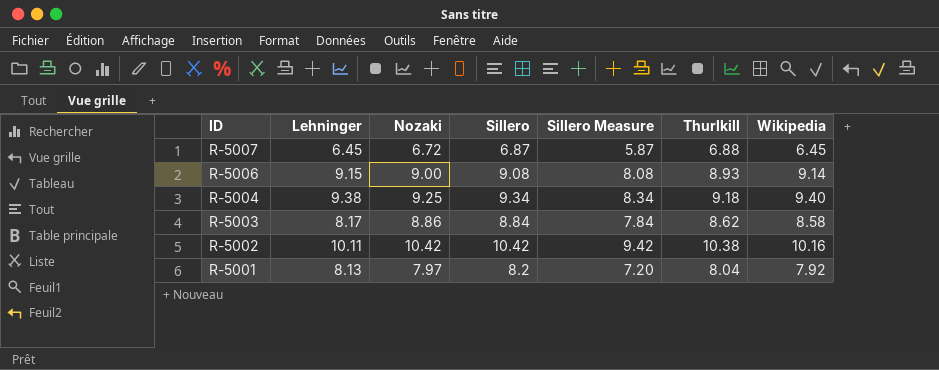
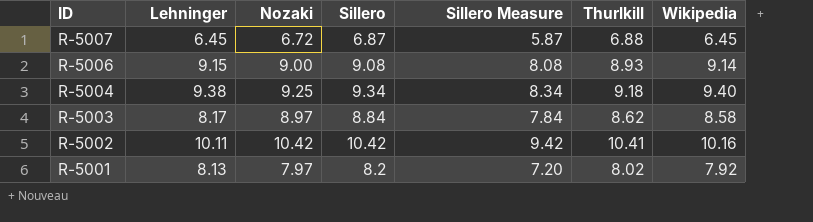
R-5003 | Nozaki: 8.86 -> 8.97
R-5002 | Thurlkill: 10.38 -> 10.41
R-5001 | Thurlkill: 8.04 -> 8.02

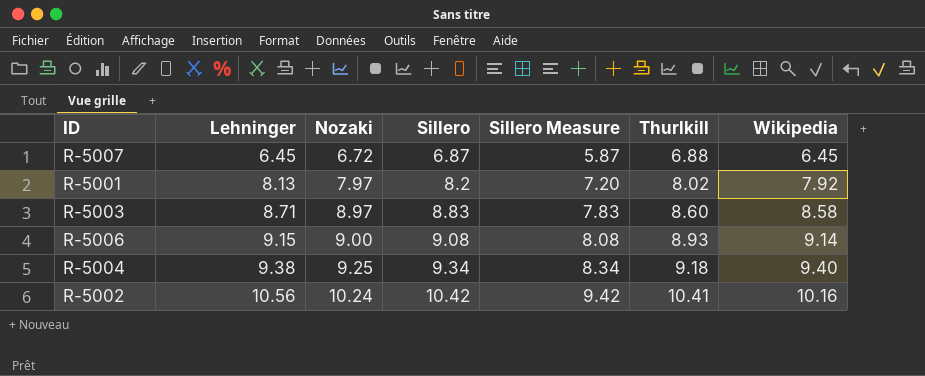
row order: ID descending -> Lehninger ascending
R-5003 | Lehninger: 8.17 -> 8.71
R-5003 | Sillero: 8.84 -> 8.83
R-5003 | Sillero Measure: 7.84 -> 7.83
R-5003 | Thurlkill: 8.62 -> 8.60
R-5002 | Lehninger: 10.11 -> 10.56
R-5002 | Nozaki: 10.42 -> 10.24

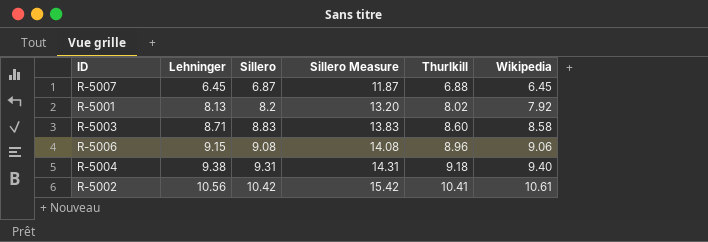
column Nozaki | position: 3 -> none
column Sillero Measure | formula: [Sillero] - 1 -> [Sillero] + 5
R-5006 | Thurlkill: 8.93 -> 8.96
R-5006 | Wikipedia: 9.14 -> 9.06
R-5004 | Sillero: 9.34 -> 9.31
R-5002 | Wikipedia: 10.16 -> 10.61

